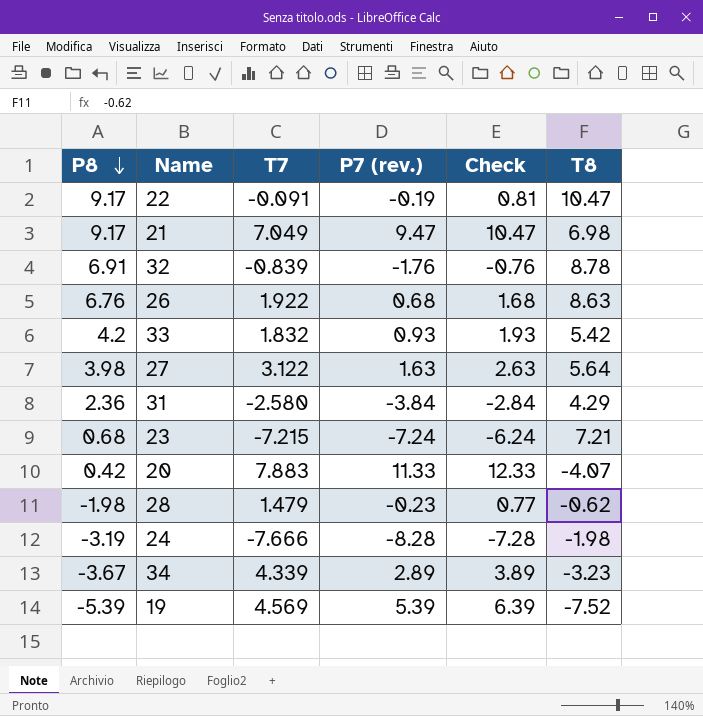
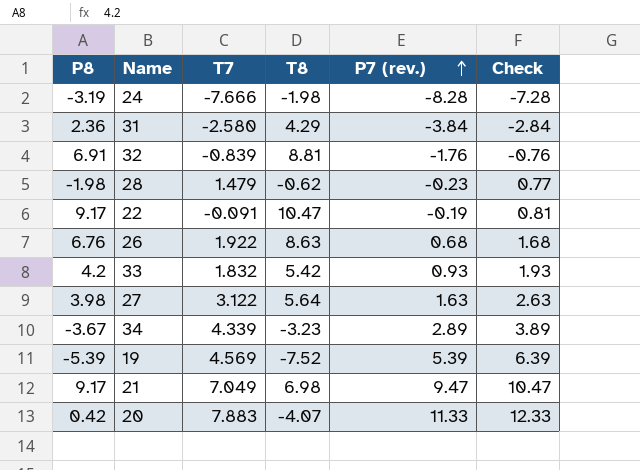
row order: P8 descending -> P7 (rev.) ascending
column T8 | position: 6 -> 4
row 23: 0.68 | -7.215 | -7.24 | -6.24 | 7.21 -> none
32 | T8: 8.78 -> 8.81

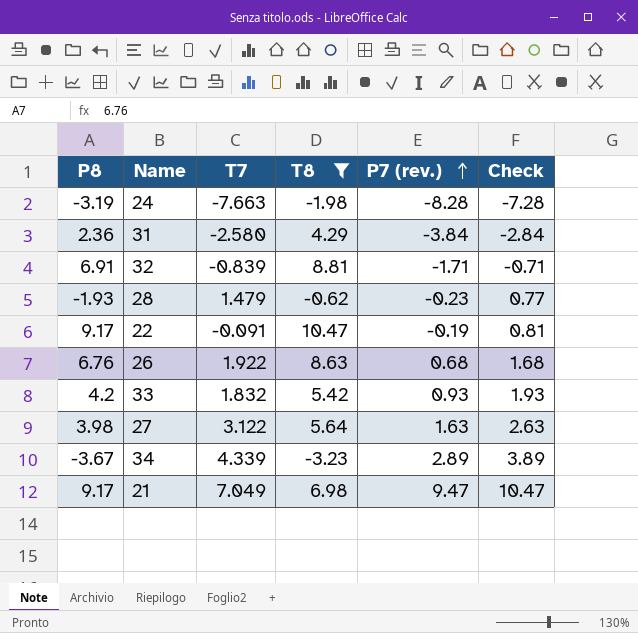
filter: none -> T8 >= -3.23
24 | T7: -7.666 -> -7.663
32 | P7 (rev.): -1.76 -> -1.71
32 | Check: -0.76 -> -0.71
28 | P8: -1.98 -> -1.93

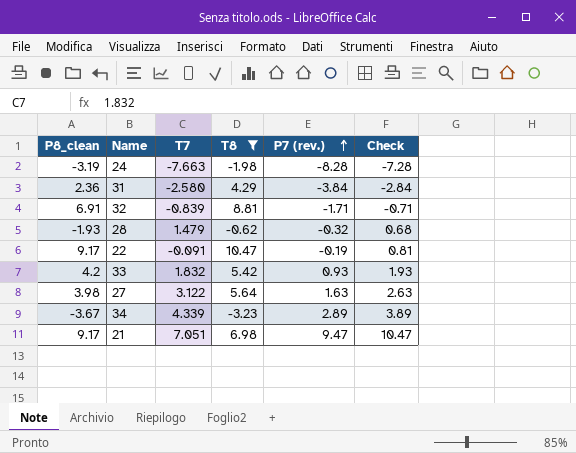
column name: P8 -> P8_clean
row 26: 6.76 | 1.922 | 8.63 | 0.68 | 1.68 -> none
28 | P7 (rev.): -0.23 -> -0.32
28 | Check: 0.77 -> 0.68
21 | T7: 7.049 -> 7.051

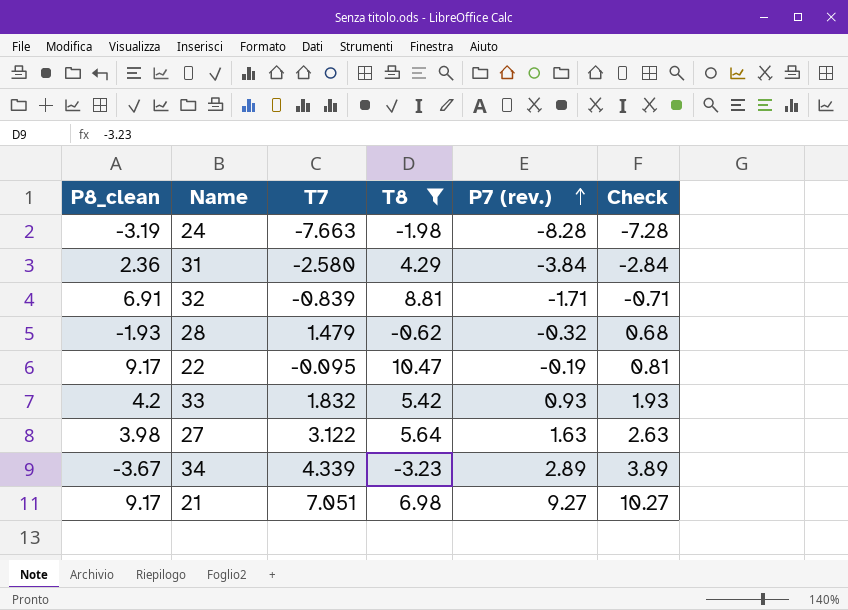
22 | T7: -0.091 -> -0.095
21 | P7 (rev.): 9.47 -> 9.27
21 | Check: 10.47 -> 10.27

